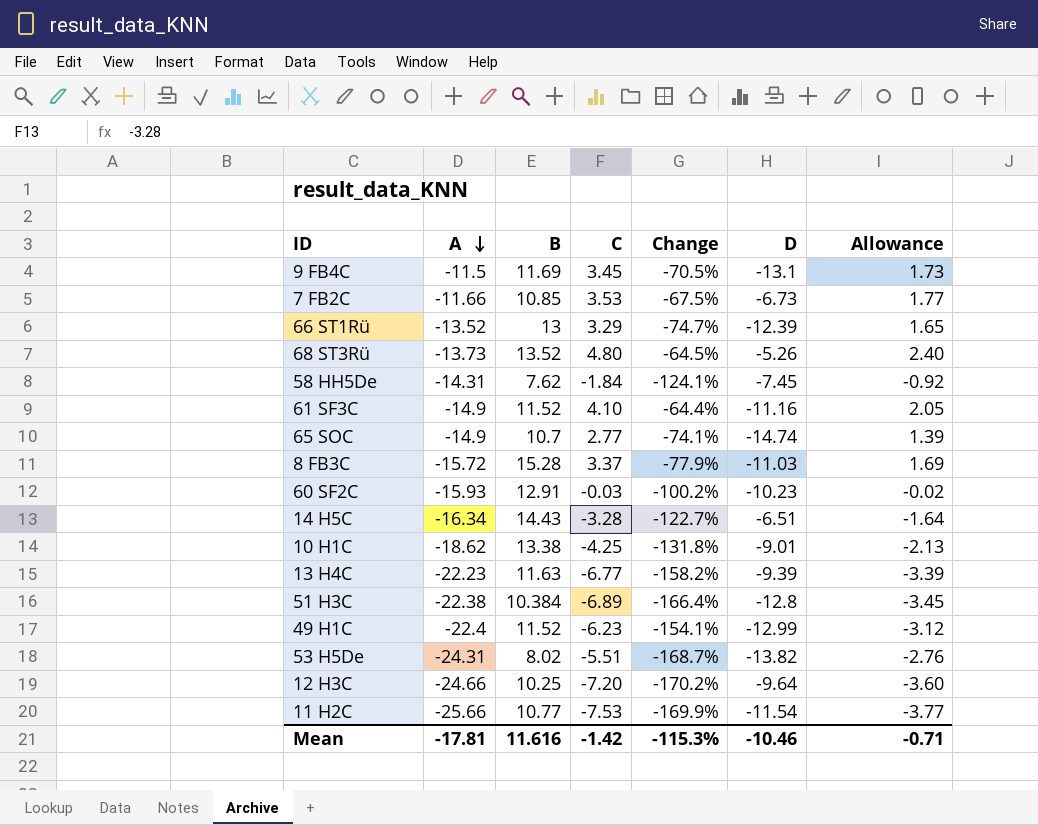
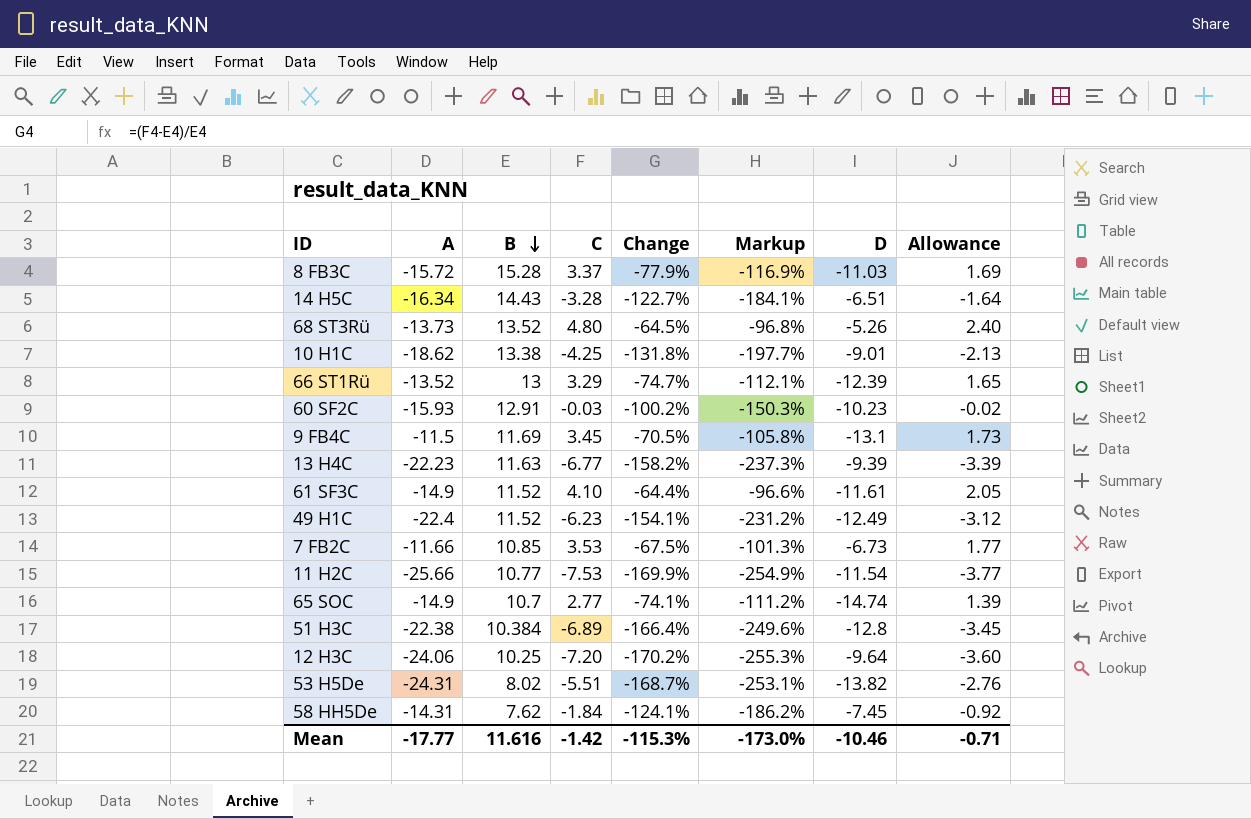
row order: A descending -> B descending
column Markup | formula: none -> [Change] * 1.5
61 SF3C | D: -11.16 -> -11.61
49 H1C | D: -12.99 -> -12.49
12 H3C | A: -24.66 -> -24.06
Mean | A: -17.81 -> -17.77

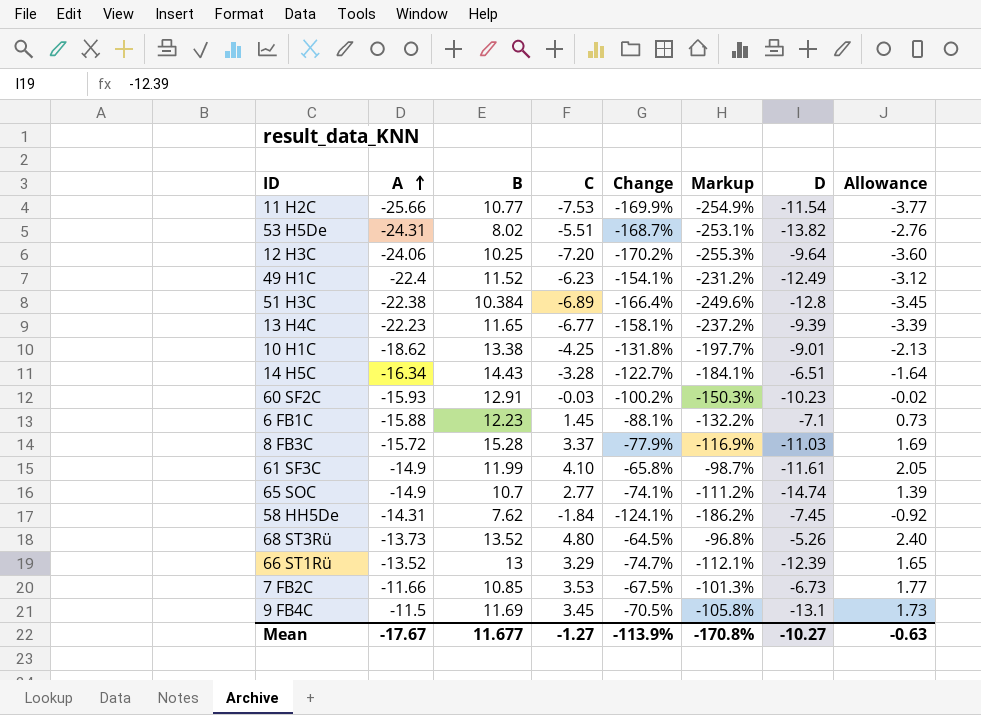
row order: B descending -> A ascending
13 H4C | B: 11.63 -> 11.65
13 H4C | Change: -158.2% -> -158.1%
13 H4C | Markup: -237.3% -> -237.2%
row 6 FB1C: none -> -15.88 | 12.23 | 1.45 | -88.1% | -132.2% | -7.1 | 0.73
61 SF3C | B: 11.52 -> 11.99
61 SF3C | Change: -64.4% -> -65.8%
61 SF3C | Markup: -96.6% -> -98.7%
Mean | A: -17.77 -> -17.67
Mean | B: 11.616 -> 11.677
Mean | C: -1.42 -> -1.27
Mean | Change: -115.3% -> -113.9%
Mean | Markup: -173.0% -> -170.8%
Mean | D: -10.46 -> -10.27
Mean | Allowance: -0.71 -> -0.63

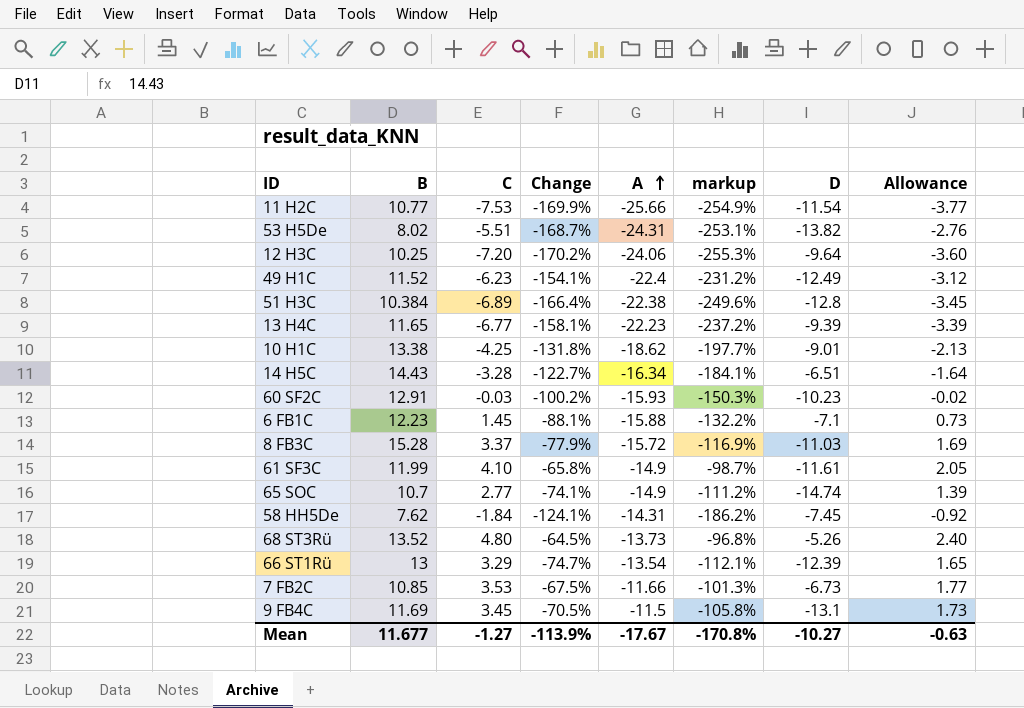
column A | position: 2 -> 5
column name: Markup -> markup
66 ST1Rü | A: -13.52 -> -13.54

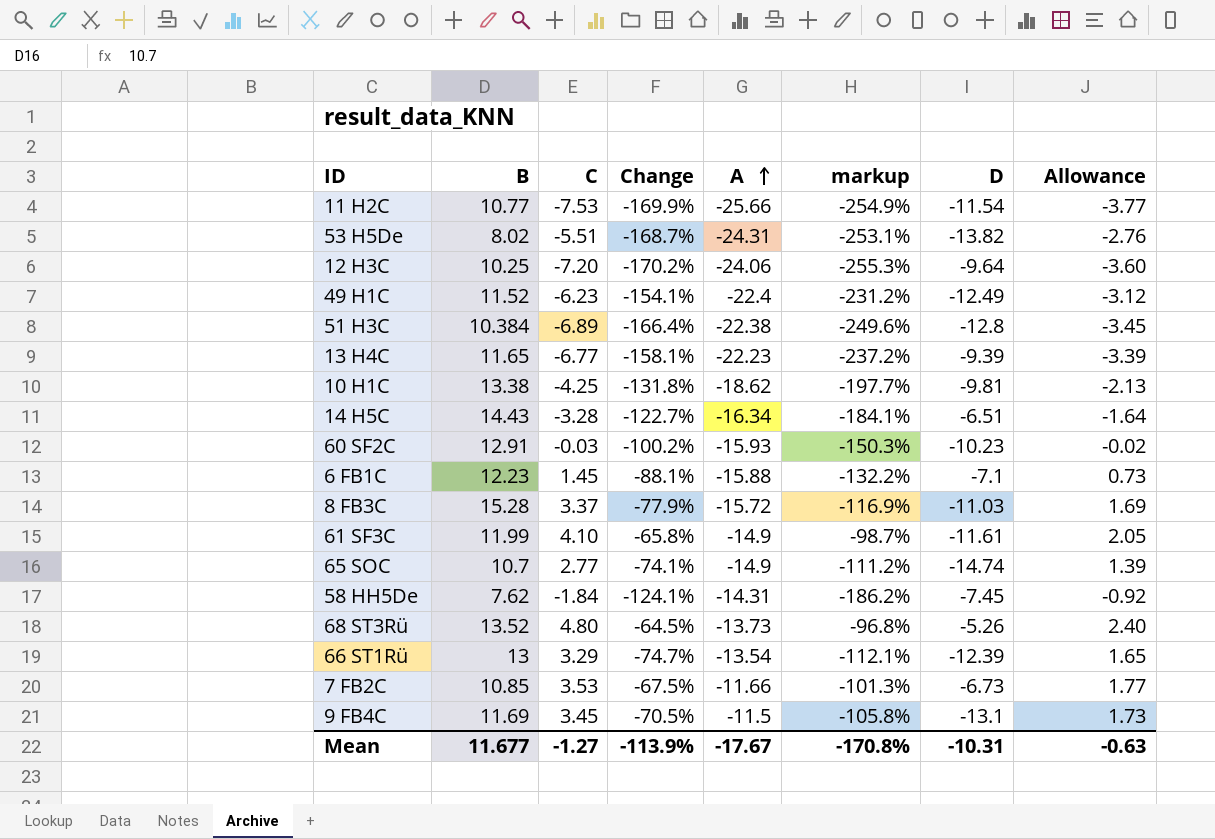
10 H1C | D: -9.01 -> -9.81
Mean | D: -10.27 -> -10.31

